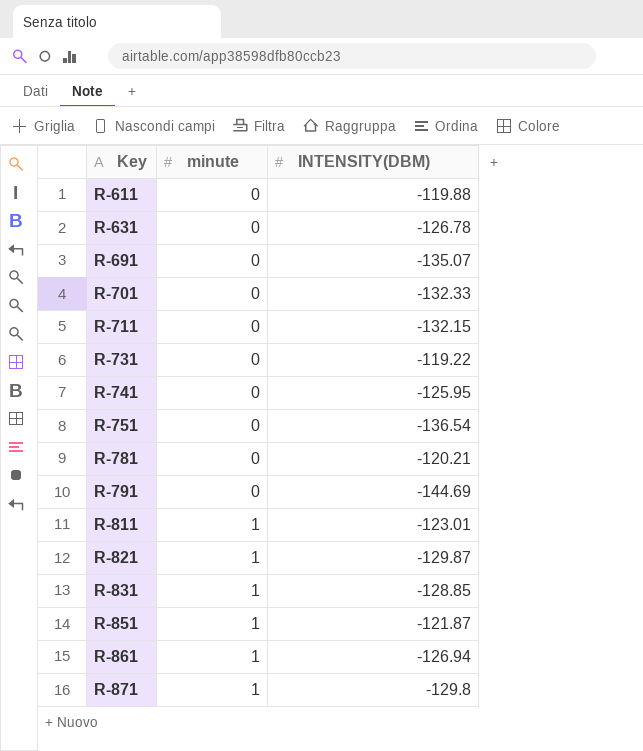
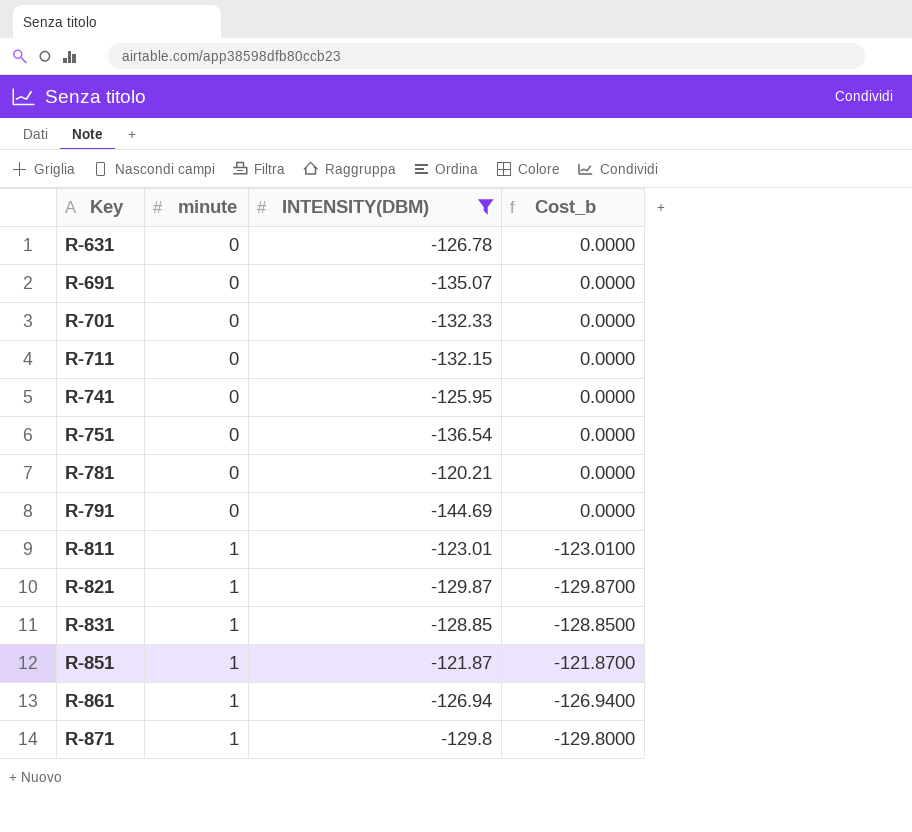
filter: none -> INTENSITY(DBM) <= -120.21
column Cost_b | formula: none -> [minute] * [INTENSITY(DBM)]

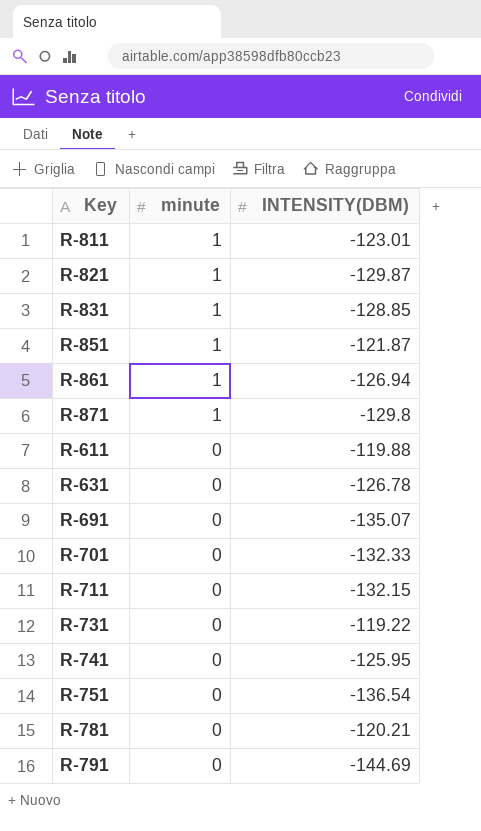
filter: INTENSITY(DBM) <= -120.21 -> none
row order: Key ascending -> minute descending
column Cost_b | formula: [minute] * [INTENSITY(DBM)] -> none

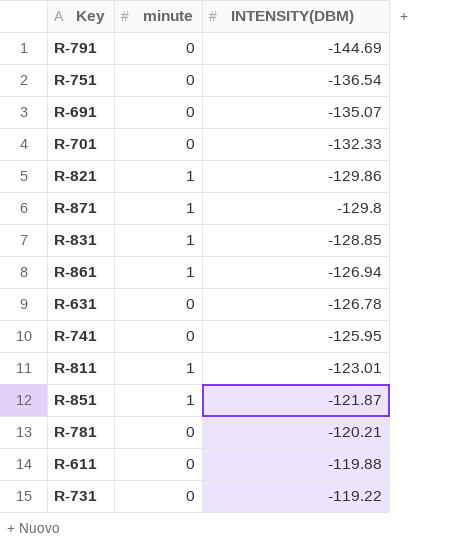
row order: minute descending -> INTENSITY(DBM) ascending
row R-711: 0 | -132.15 -> none
R-821 | INTENSITY(DBM): -129.87 -> -129.86

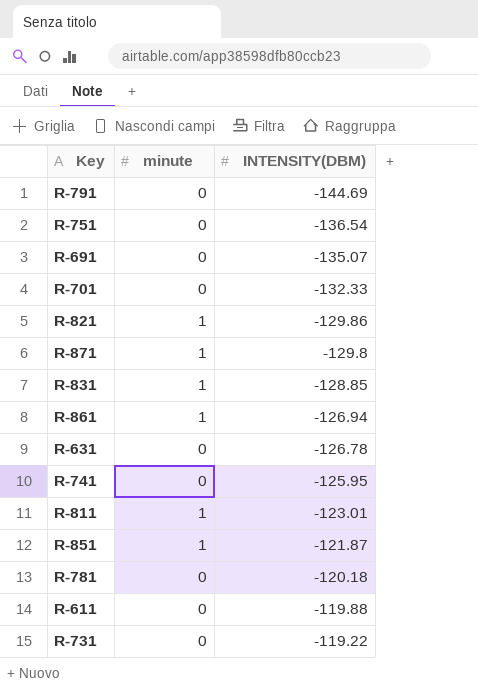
R-781 | INTENSITY(DBM): -120.21 -> -120.18

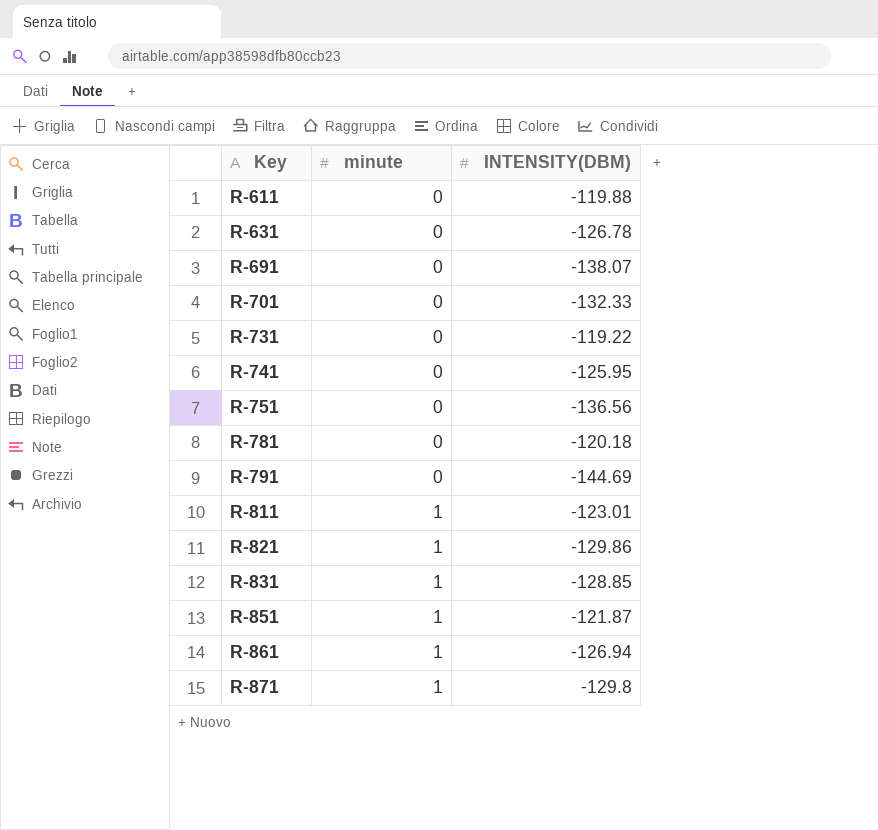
row order: INTENSITY(DBM) ascending -> Key ascending
R-691 | INTENSITY(DBM): -135.07 -> -138.07
R-751 | INTENSITY(DBM): -136.54 -> -136.56

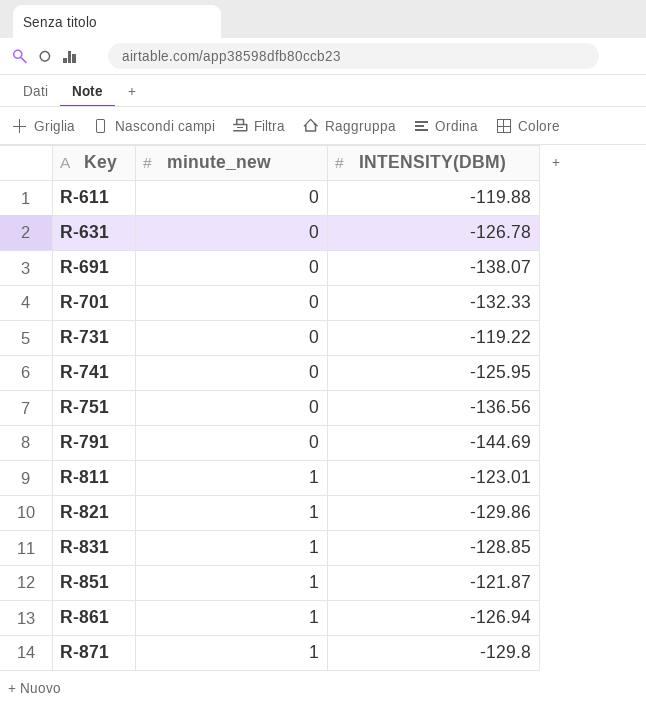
column name: minute -> minute_new
row R-781: 0 | -120.18 -> none

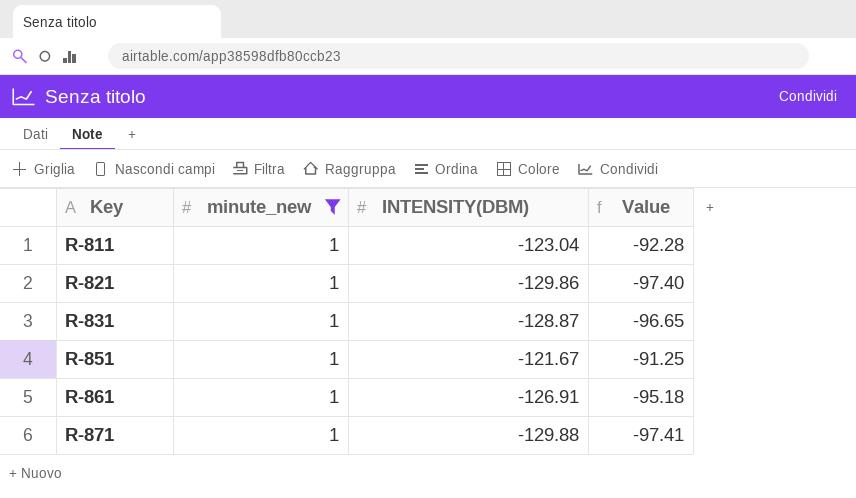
filter: none -> minute_new = 1
column Value | formula: none -> [INTENSITY(DBM)] * 0.75
R-811 | INTENSITY(DBM): -123.01 -> -123.04
R-831 | INTENSITY(DBM): -128.85 -> -128.87
R-851 | INTENSITY(DBM): -121.87 -> -121.67
R-861 | INTENSITY(DBM): -126.94 -> -126.91
R-871 | INTENSITY(DBM): -129.8 -> -129.88

